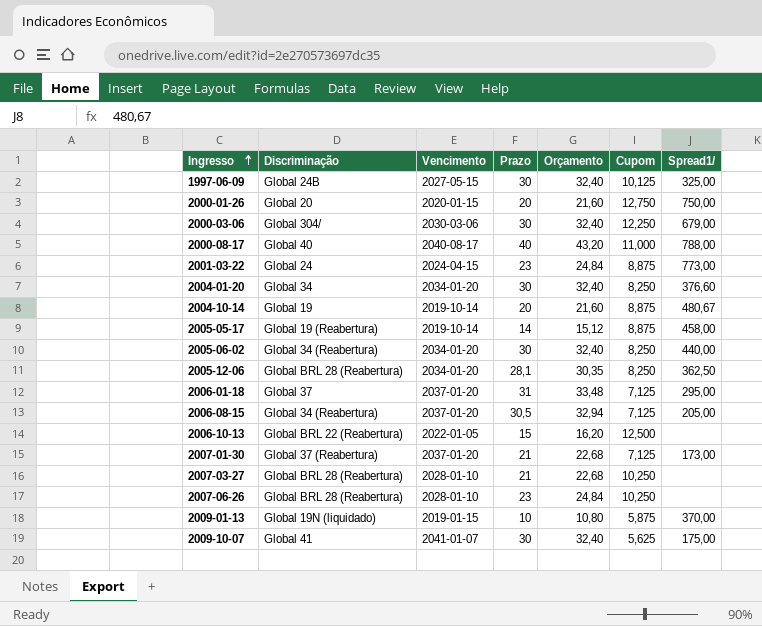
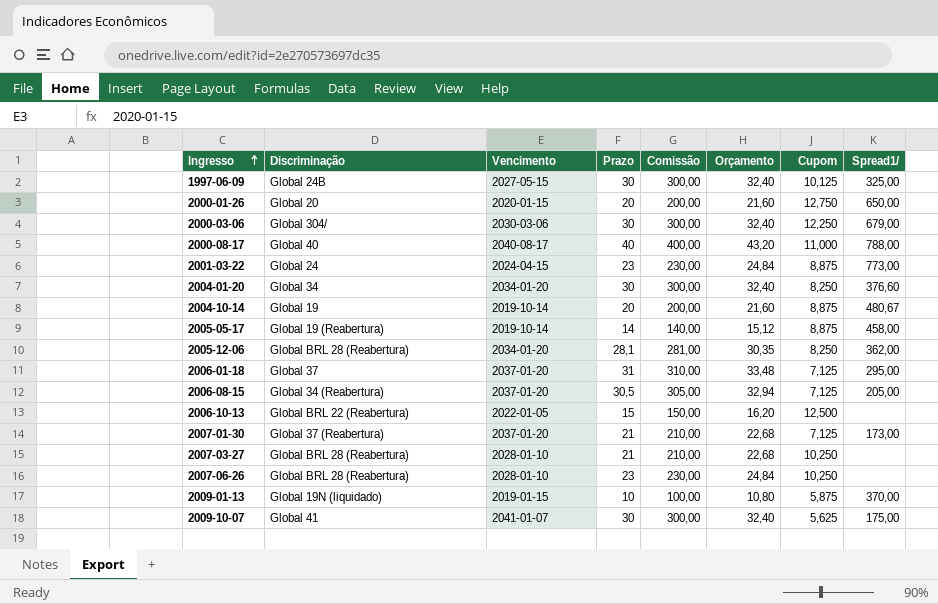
column Comissão | formula: none -> [Prazo] * 10
row 2005-06-02: Global 34 (Reabertura) | 2034-01-20 | 30 | 32,40 | 8,250 | 440,00 -> none
2000-01-26 | Spread1/: 750,00 -> 650,00
2005-12-06 | Spread1/: 362,50 -> 362,00

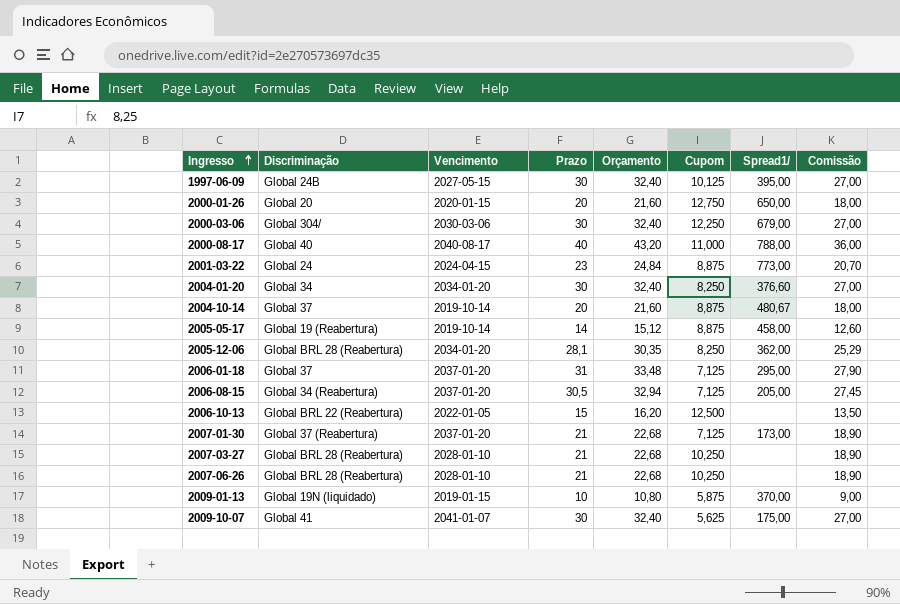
column Comissão | formula: [Prazo] * 10 -> [Prazo] * 0,9
column Comissão | position: 5 -> 8
1997-06-09 | Spread1/: 325,00 -> 395,00
2004-10-14 | Discriminação: Global 19 -> Global 37
2007-06-26 | Prazo: 23 -> 21
2007-06-26 | Orçamento: 24,84 -> 22,68

